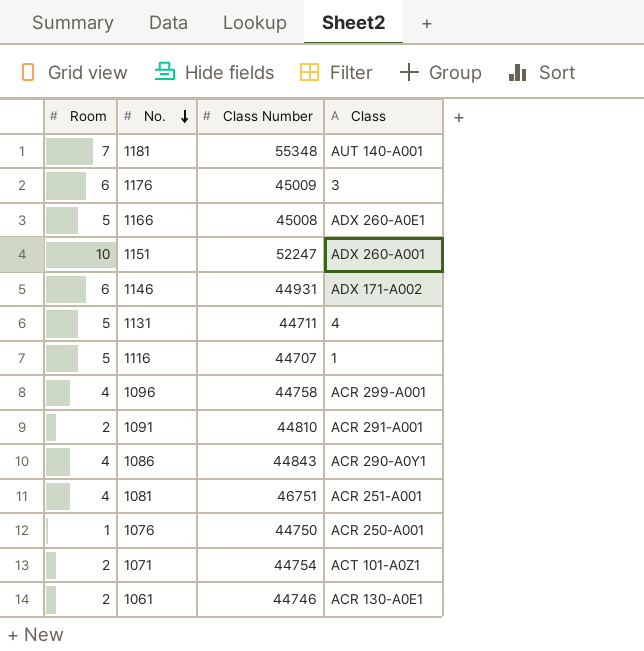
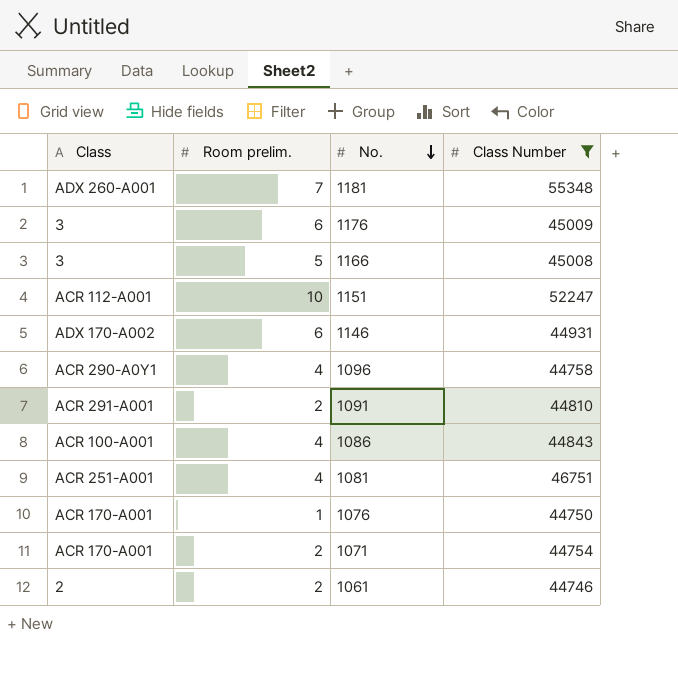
filter: none -> Class Number >= 44746
column Class | position: 4 -> 1
column name: Room -> Room prelim.
1181 | Class: AUT 140-A001 -> ADX 260-A001
1166 | Class: ADX 260-A0E1 -> 3
1151 | Class: ADX 260-A001 -> ACR 112-A001
1146 | Class: ADX 171-A002 -> ADX 170-A002
1096 | Class: ACR 299-A001 -> ACR 290-A0Y1
1086 | Class: ACR 290-A0Y1 -> ACR 100-A001
1076 | Class: ACR 250-A001 -> ACR 170-A001
1071 | Class: ACT 101-A0Z1 -> ACR 170-A001
1061 | Class: ACR 130-A0E1 -> 2

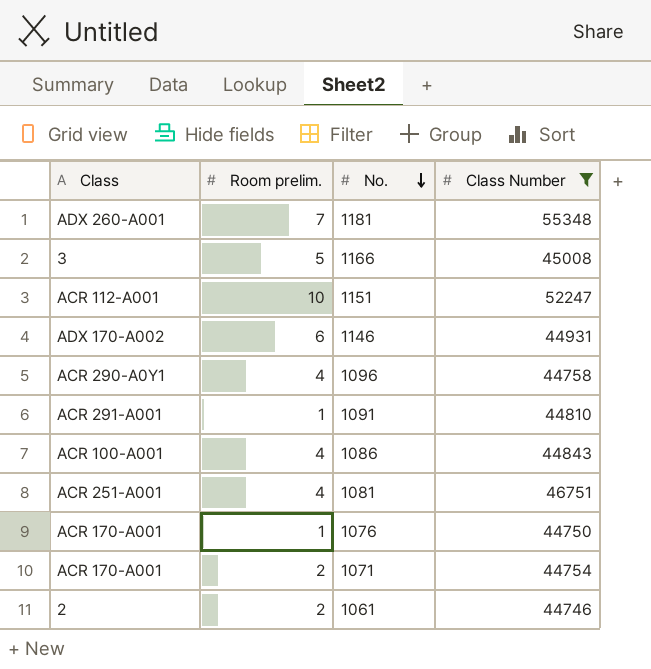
row 1176: 3 | 6 | 45009 -> none
1091 | Room prelim.: 2 -> 1

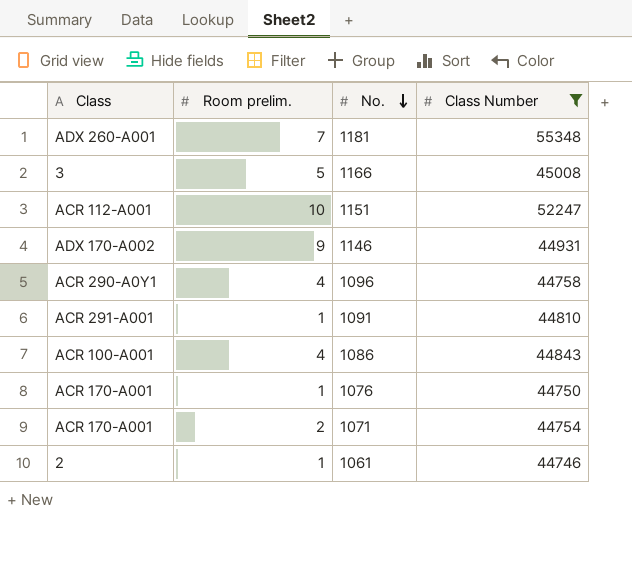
row 1081: ACR 251-A001 | 4 | 46751 -> none
1146 | Room prelim.: 6 -> 9
1061 | Room prelim.: 2 -> 1

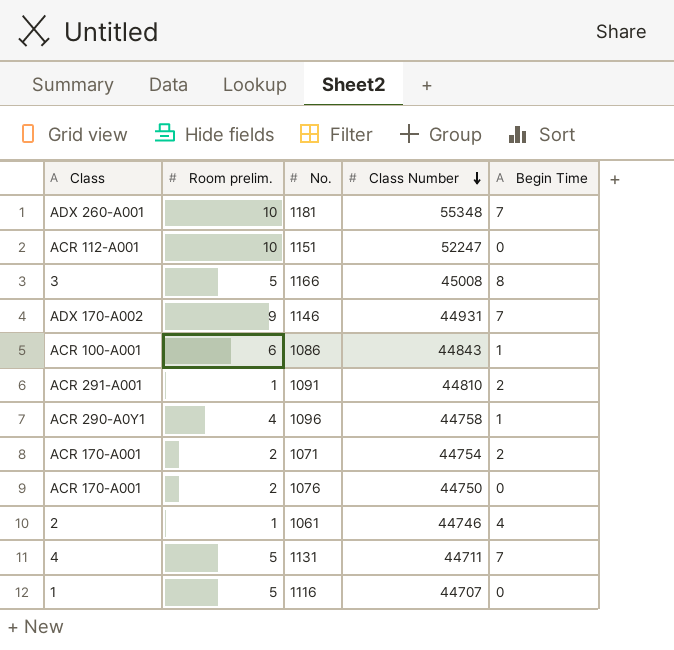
filter: Class Number >= 44746 -> none
row order: No. descending -> Class Number descending
column Begin Time | position: none -> 5
1181 | Room prelim.: 7 -> 10
1086 | Room prelim.: 4 -> 6
1076 | Room prelim.: 1 -> 2

